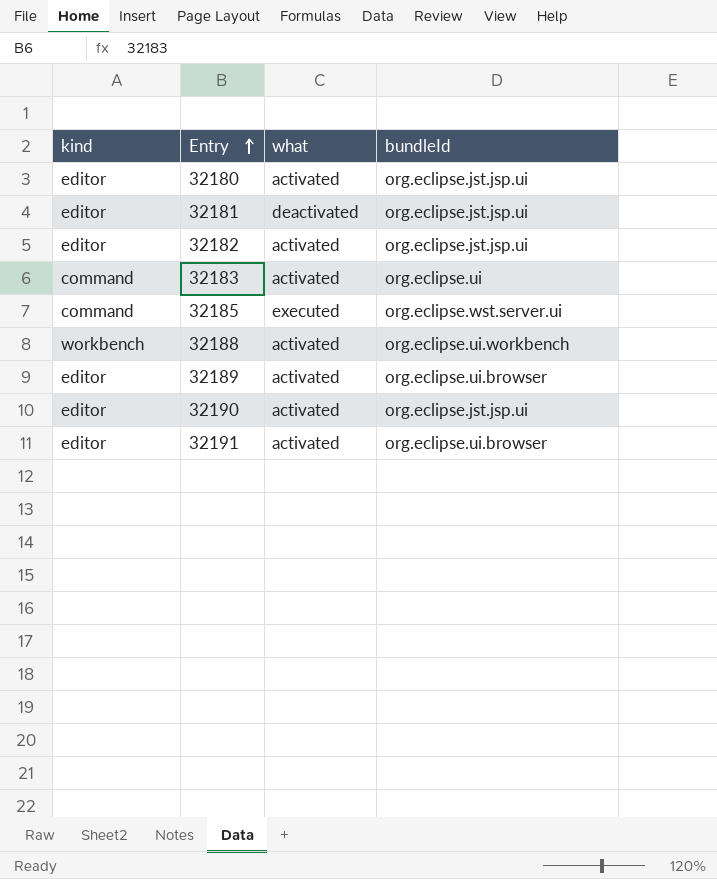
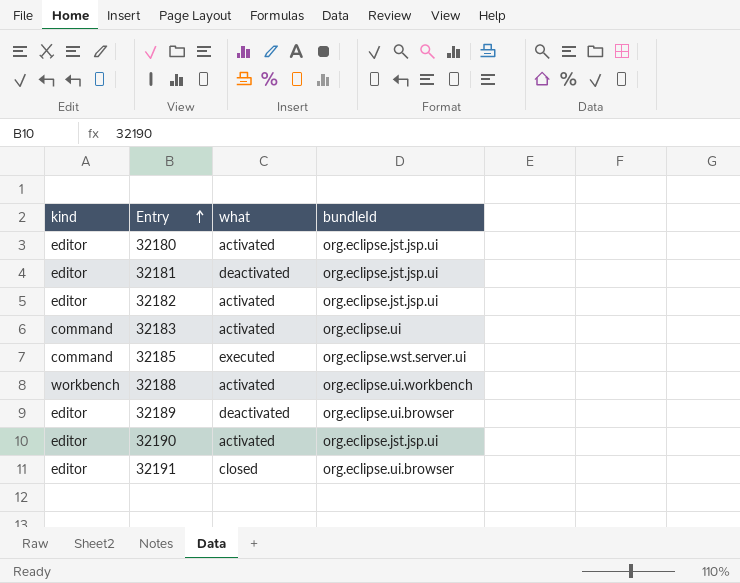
32189 | what: activated -> deactivated
32191 | what: activated -> closed

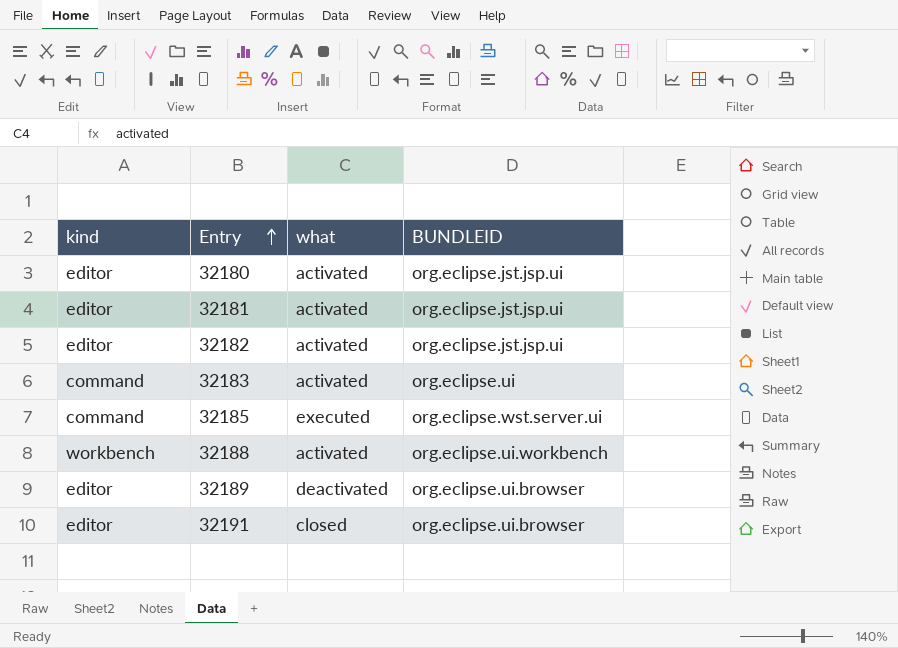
column name: bundleId -> BUNDLEID
row 32190: editor | activated | org.eclipse.jst.jsp.ui -> none
32181 | what: deactivated -> activated

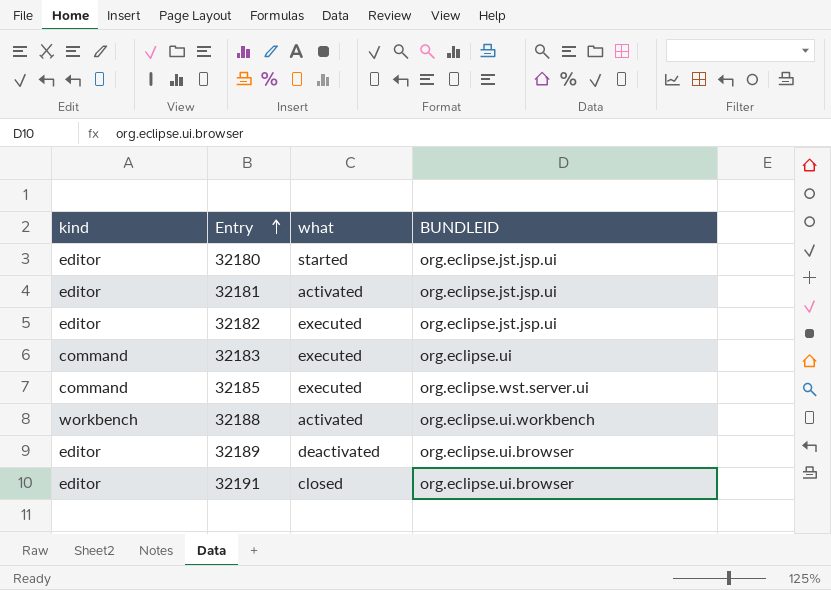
32180 | what: activated -> started
32182 | what: activated -> executed
32183 | what: activated -> executed

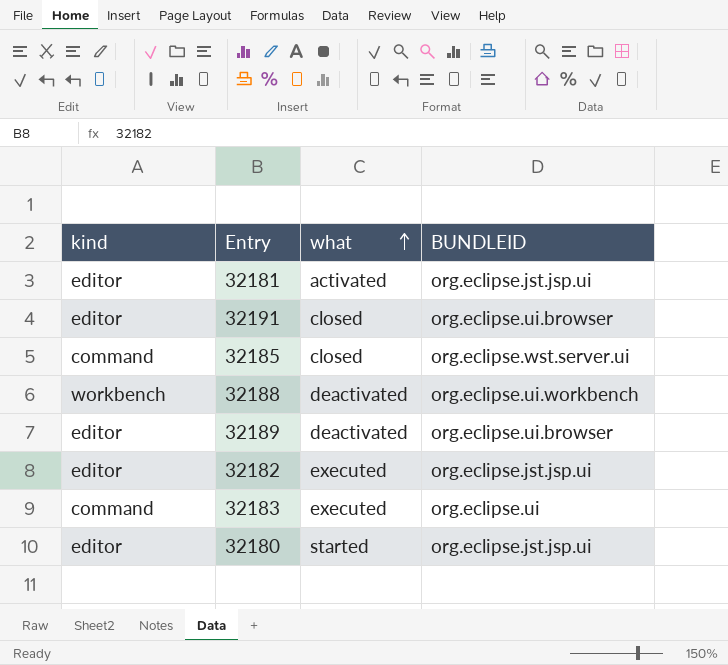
row order: Entry ascending -> what ascending
32185 | what: executed -> closed
32188 | what: activated -> deactivated

